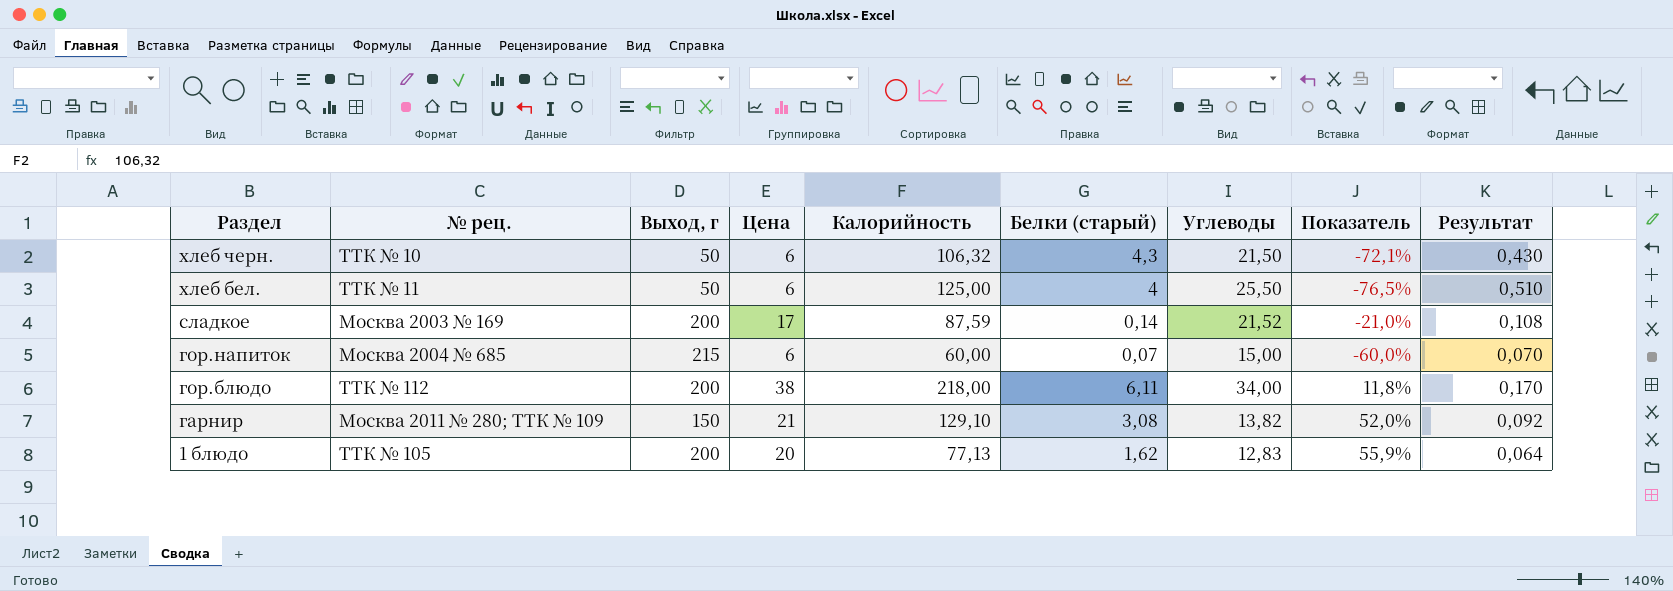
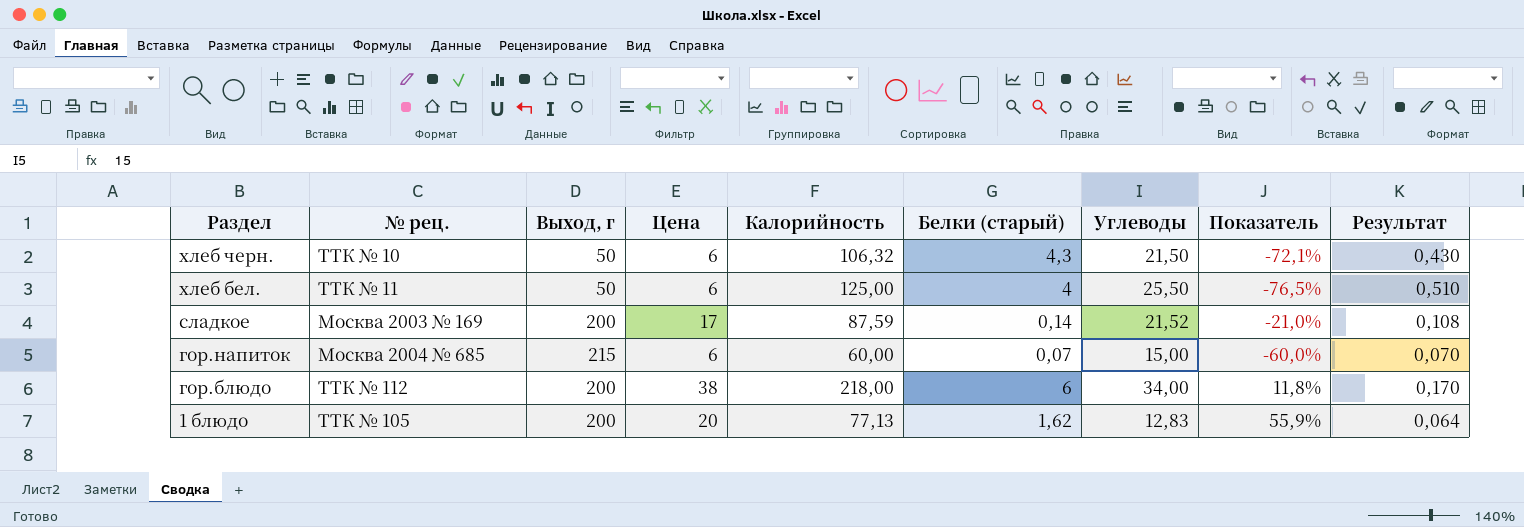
row гарнир: Москва 2011 № 280; ТТК № 109 | 150 | 21 | 129,10 | 3,08 | 13,82 | 52,0% | 0,092 -> none
гор.блюдо | Белки (старый): 6,11 -> 6

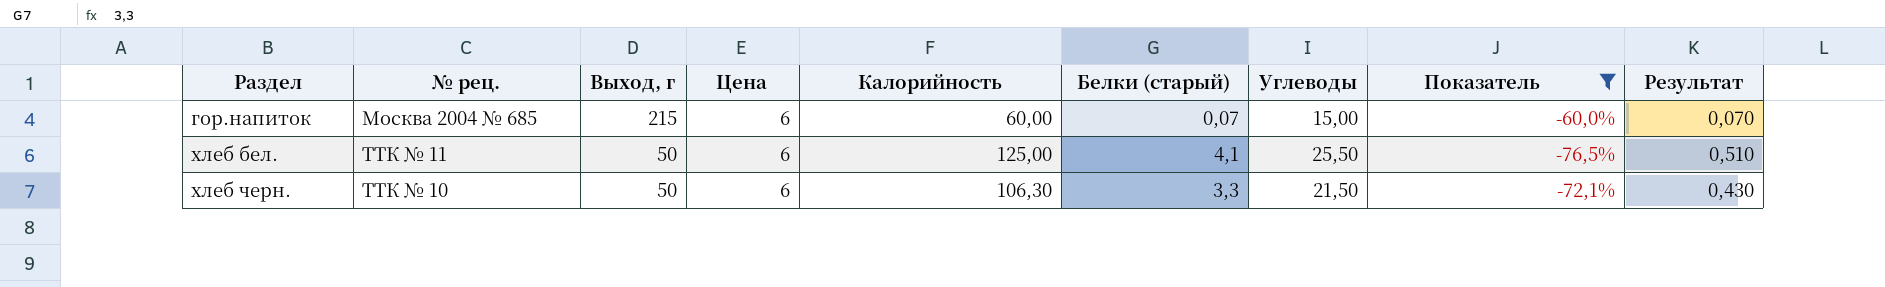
filter: none -> Показатель <= -60,0%
row order: Раздел descending -> Раздел ascending
хлеб бел. | Белки (старый): 4 -> 4,1
хлеб черн. | Калорийность: 106,32 -> 106,30
хлеб черн. | Белки (старый): 4,3 -> 3,3

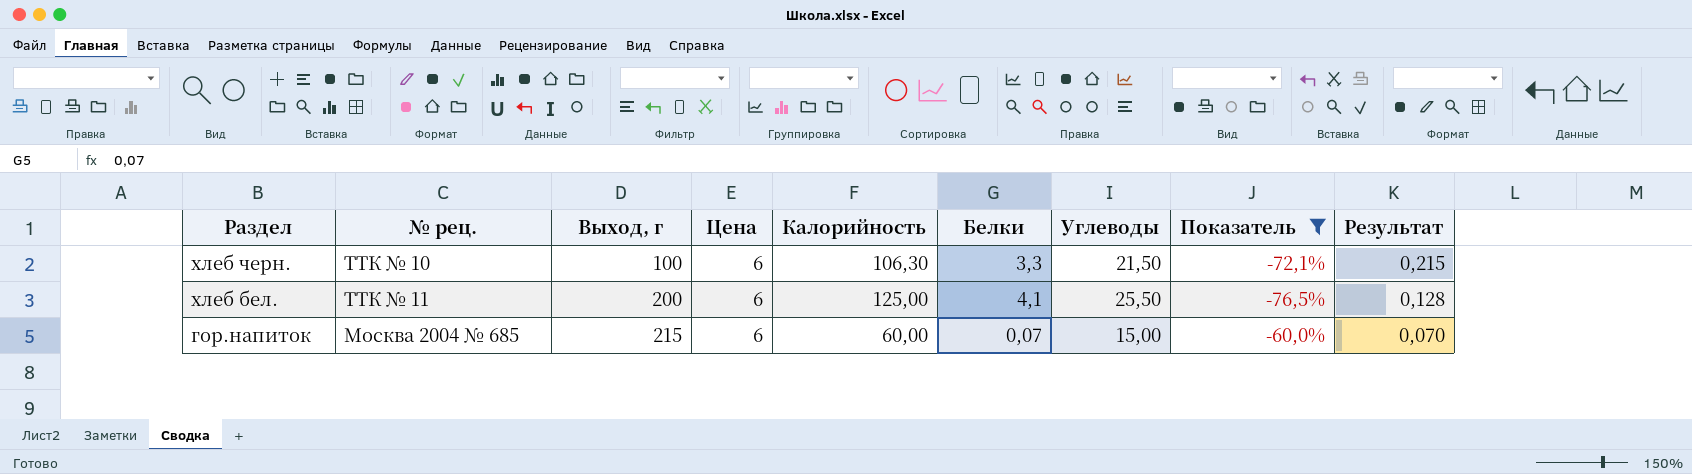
row order: Раздел ascending -> Раздел descending
column name: Белки (старый) -> Белки
хлеб черн. | Выход, г: 50 -> 100
хлеб черн. | Результат: 0,430 -> 0,215
хлеб бел. | Выход, г: 50 -> 200
хлеб бел. | Результат: 0,510 -> 0,128

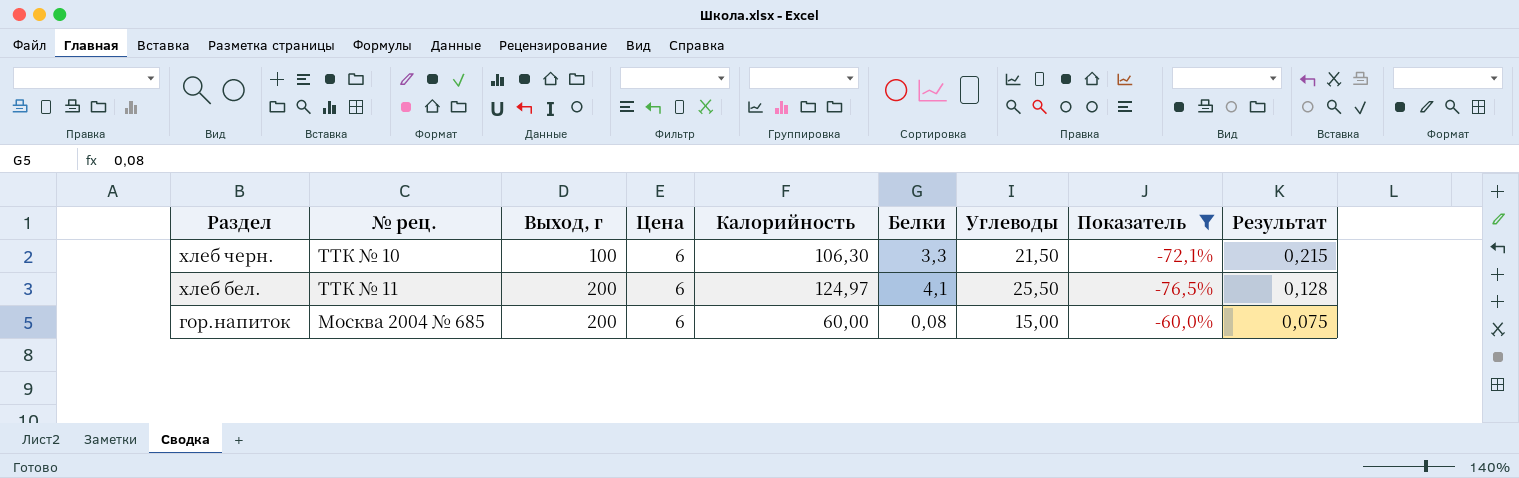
хлеб бел. | Калорийность: 125,00 -> 124,97
гор.напиток | Выход, г: 215 -> 200
гор.напиток | Белки: 0,07 -> 0,08
гор.напиток | Результат: 0,070 -> 0,075

